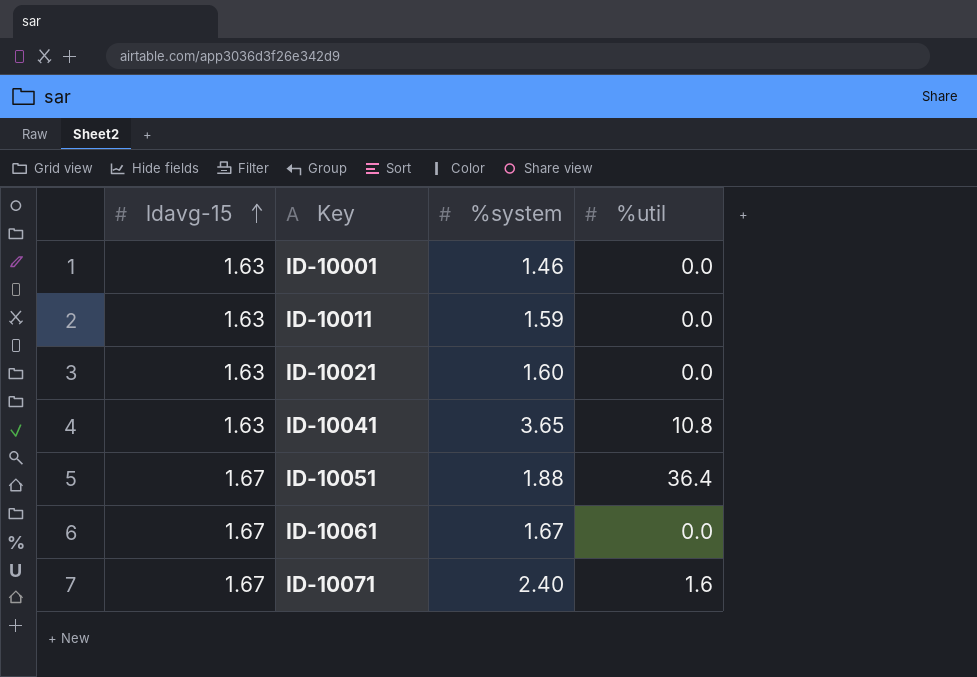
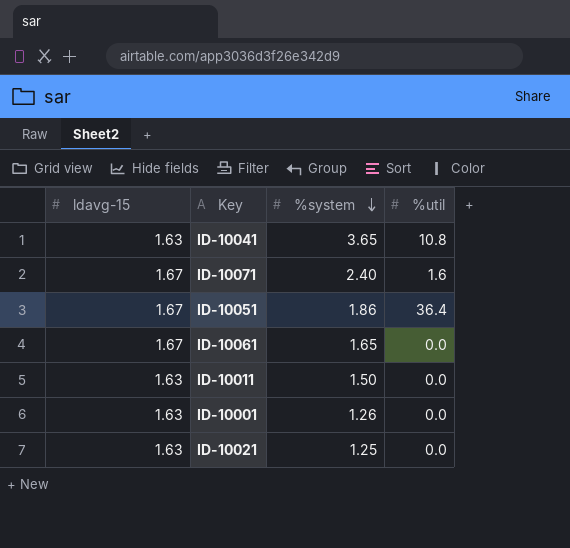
row order: ldavg-15 ascending -> %system descending
ID-10051 | %system: 1.88 -> 1.86
ID-10061 | %system: 1.67 -> 1.65
ID-10011 | %system: 1.59 -> 1.50
ID-10001 | %system: 1.46 -> 1.26
ID-10021 | %system: 1.60 -> 1.25

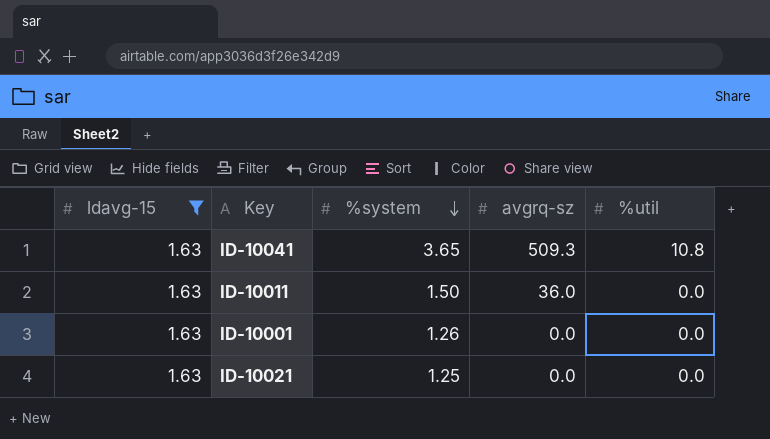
filter: none -> ldavg-15 = 1.63
column avgrq-sz | position: none -> 4

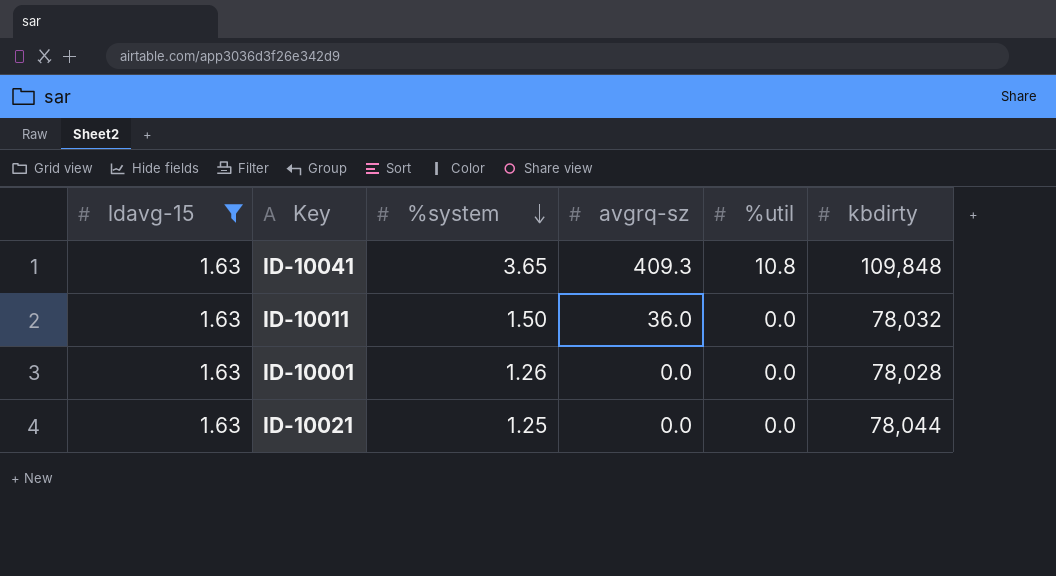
column kbdirty | position: none -> 6
ID-10041 | avgrq-sz: 509.3 -> 409.3

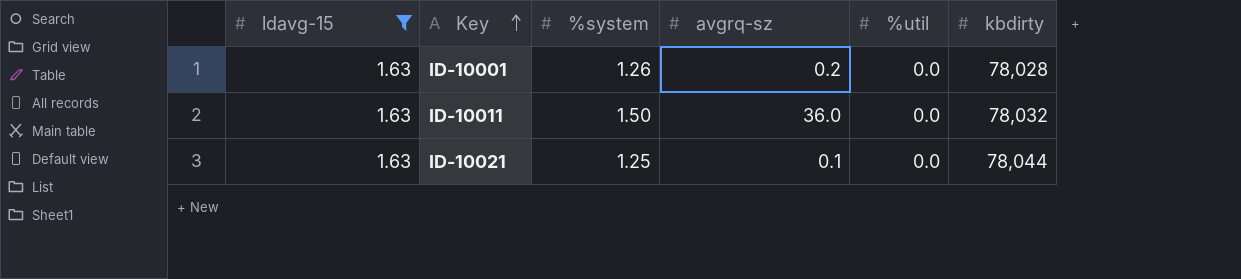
row order: %system descending -> Key ascending
row ID-10041: 1.63 | 3.65 | 409.3 | 10.8 | 109,848 -> none
ID-10001 | avgrq-sz: 0.0 -> 0.2
ID-10021 | avgrq-sz: 0.0 -> 0.1

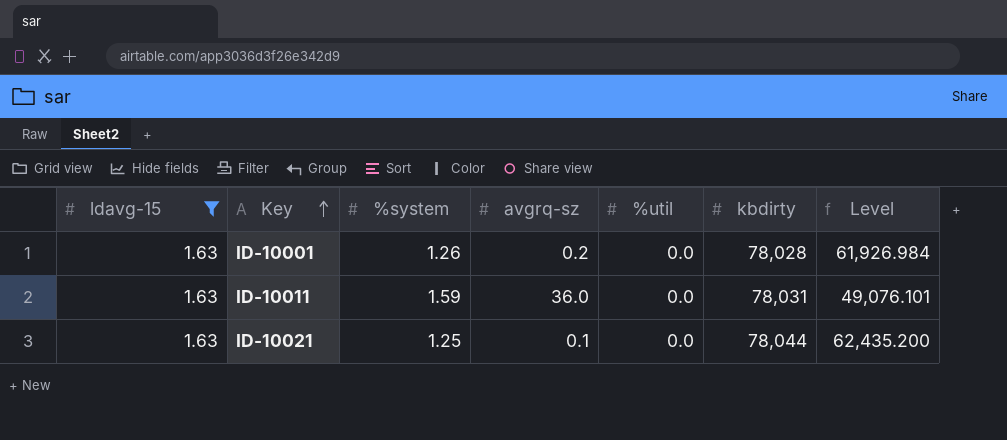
column Level | formula: none -> [kbdirty] / [%system]
ID-10011 | %system: 1.50 -> 1.59
ID-10011 | kbdirty: 78,032 -> 78,031

